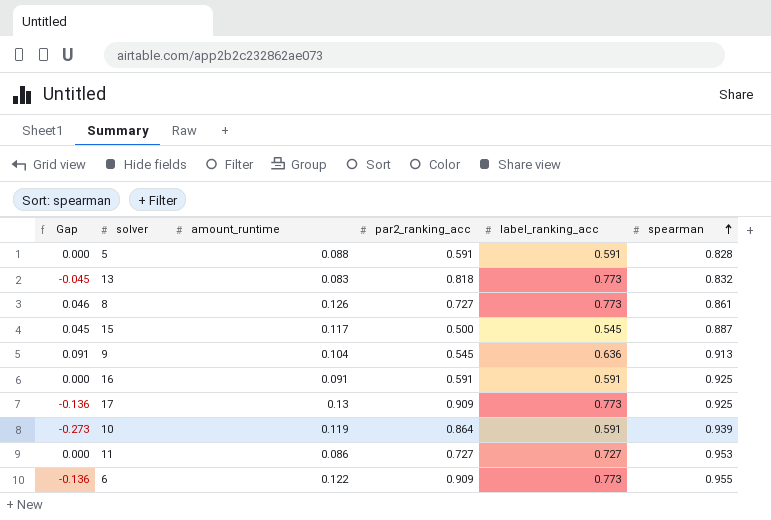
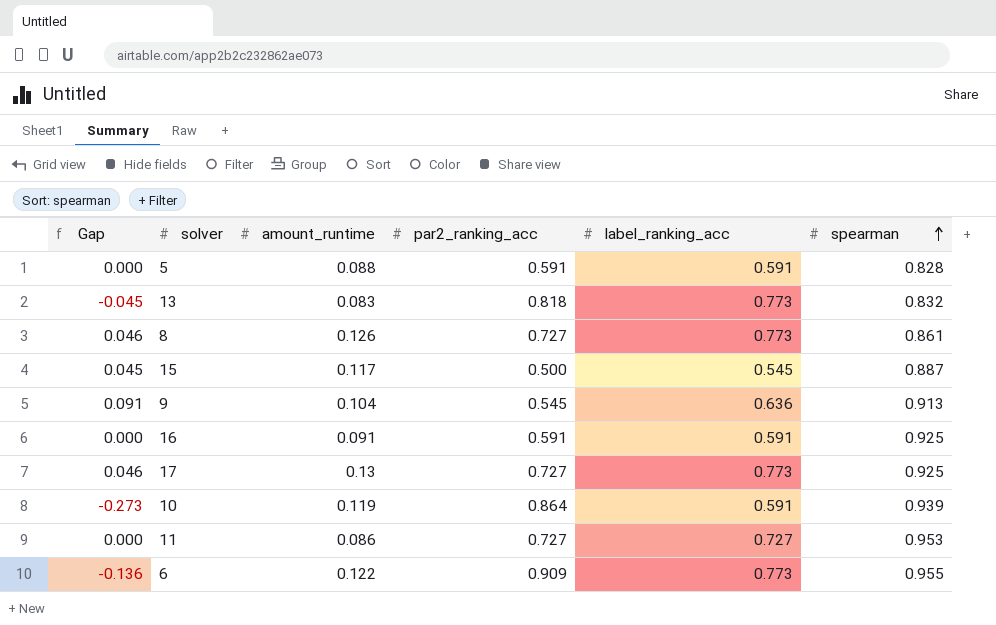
17 | Gap: -0.136 -> 0.046
17 | par2_ranking_acc: 0.909 -> 0.727

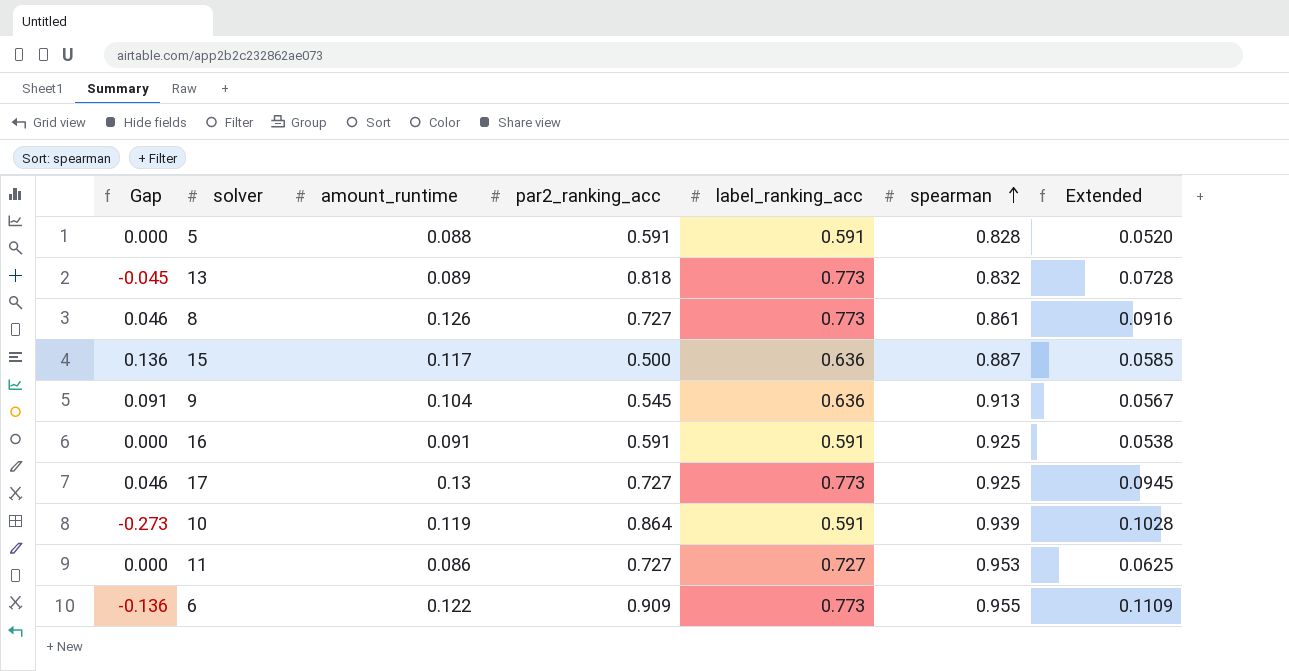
column Extended | formula: none -> [amount_runtime] * [par2_ranking_acc]
13 | amount_runtime: 0.083 -> 0.089
15 | Gap: 0.045 -> 0.136
15 | label_ranking_acc: 0.545 -> 0.636

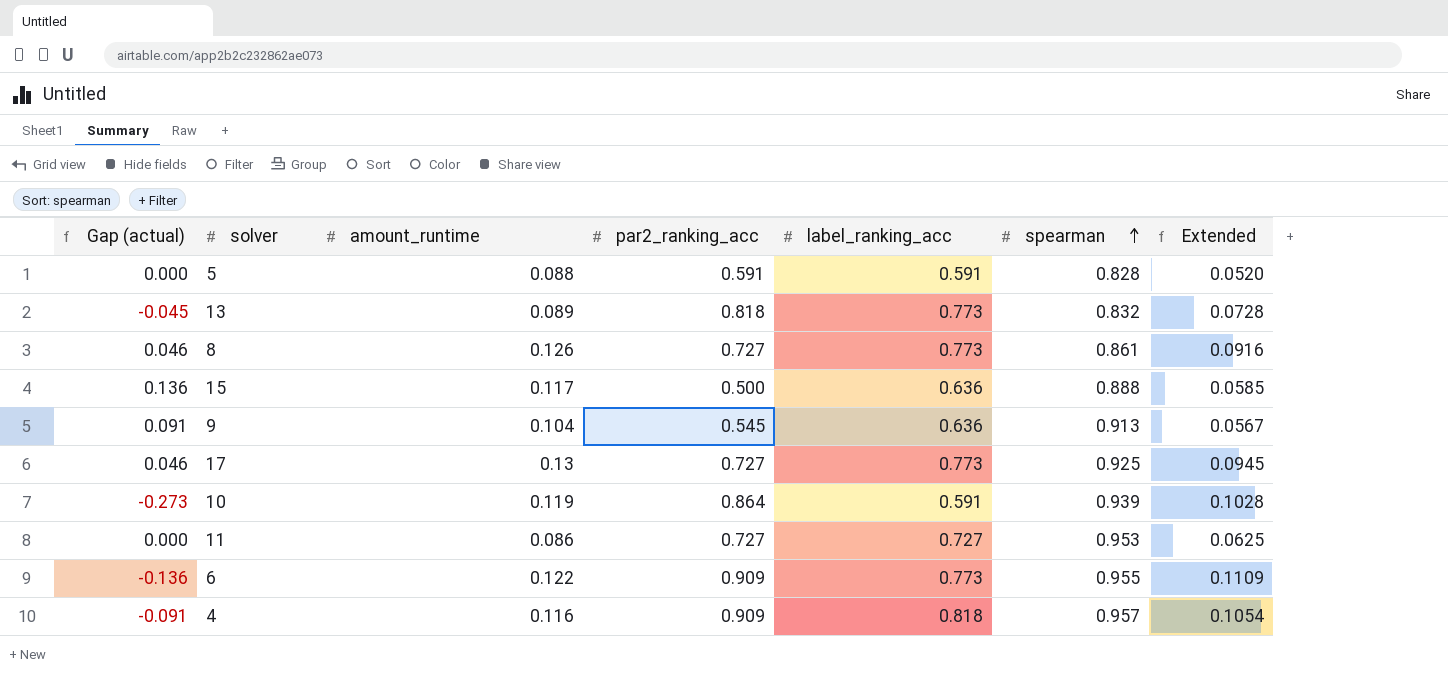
column name: Gap -> Gap (actual)
row 16: 0.000 | 0.091 | 0.591 | 0.591 | 0.925 | 0.0538 -> none
15 | spearman: 0.887 -> 0.888
row 4: none -> -0.091 | 0.116 | 0.909 | 0.818 | 0.957 | 0.1054

